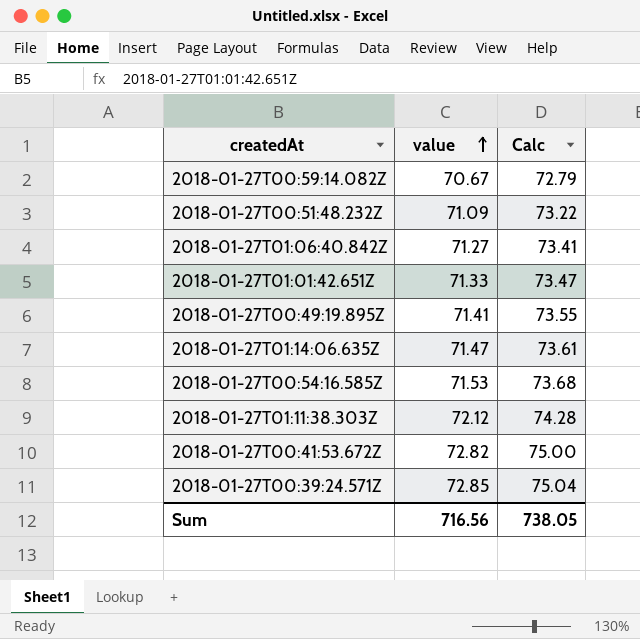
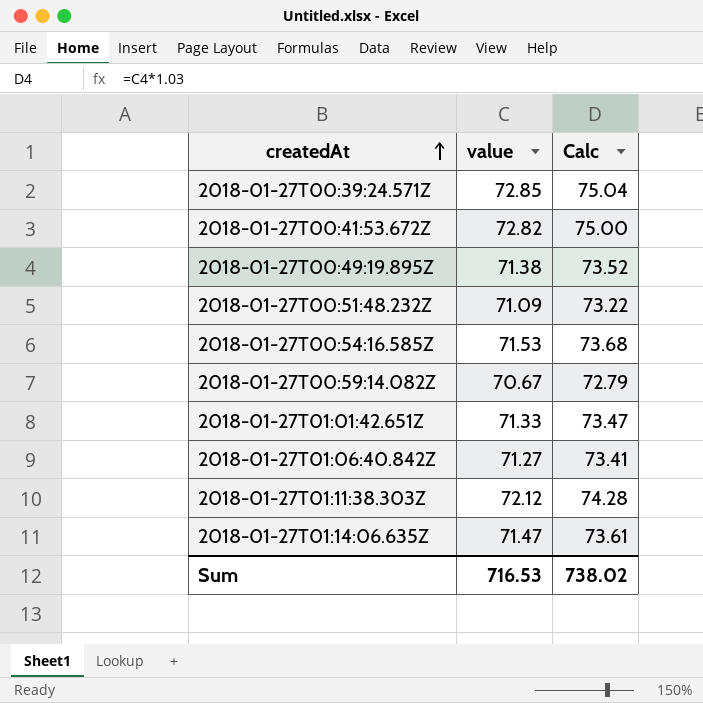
row order: value ascending -> createdAt ascending
2018-01-27T00:49:19.895Z | value: 71.41 -> 71.38
2018-01-27T00:49:19.895Z | Calc: 73.55 -> 73.52
Sum | value: 716.56 -> 716.53
Sum | Calc: 738.05 -> 738.02

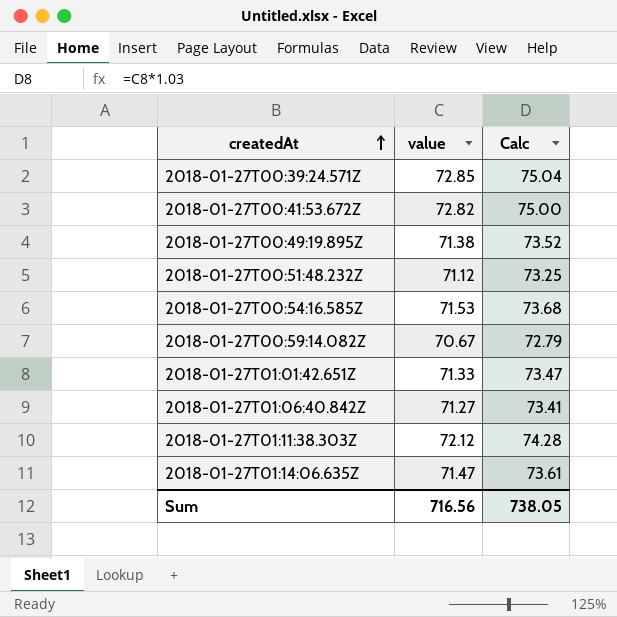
2018-01-27T00:51:48.232Z | value: 71.09 -> 71.12
2018-01-27T00:51:48.232Z | Calc: 73.22 -> 73.25
Sum | value: 716.53 -> 716.56
Sum | Calc: 738.02 -> 738.05

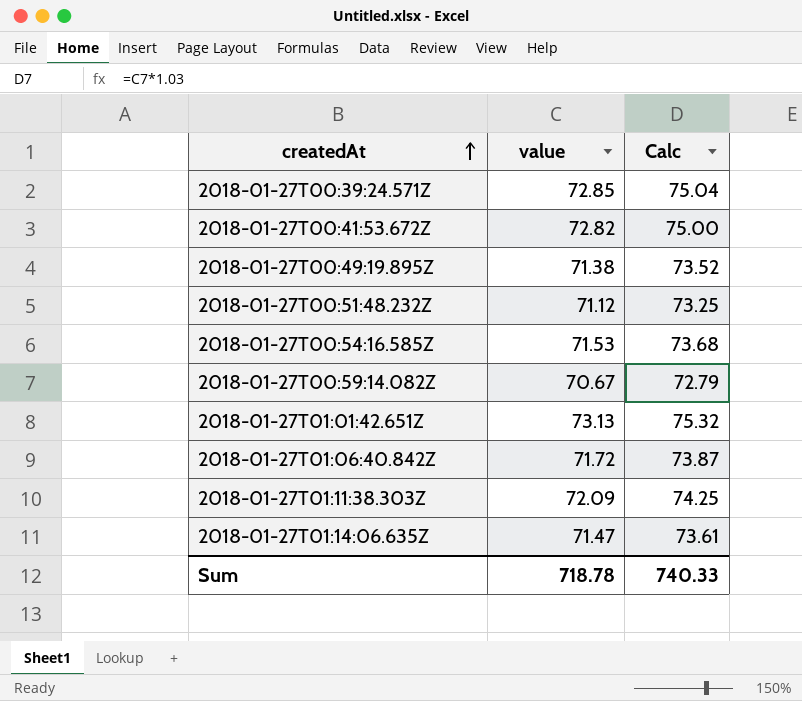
2018-01-27T01:01:42.651Z | value: 71.33 -> 73.13
2018-01-27T01:01:42.651Z | Calc: 73.47 -> 75.32
2018-01-27T01:06:40.842Z | value: 71.27 -> 71.72
2018-01-27T01:06:40.842Z | Calc: 73.41 -> 73.87
2018-01-27T01:11:38.303Z | value: 72.12 -> 72.09
2018-01-27T01:11:38.303Z | Calc: 74.28 -> 74.25
Sum | value: 716.56 -> 718.78
Sum | Calc: 738.05 -> 740.33

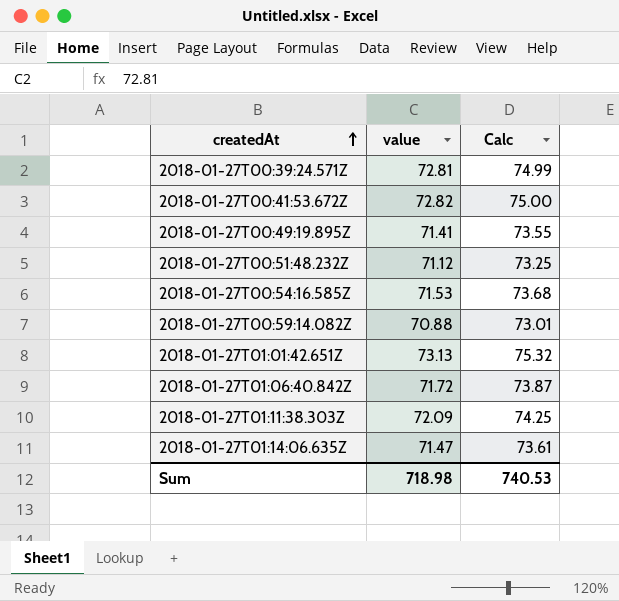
2018-01-27T00:39:24.571Z | value: 72.85 -> 72.81
2018-01-27T00:39:24.571Z | Calc: 75.04 -> 74.99
2018-01-27T00:49:19.895Z | value: 71.38 -> 71.41
2018-01-27T00:49:19.895Z | Calc: 73.52 -> 73.55
2018-01-27T00:59:14.082Z | value: 70.67 -> 70.88
2018-01-27T00:59:14.082Z | Calc: 72.79 -> 73.01
Sum | value: 718.78 -> 718.98
Sum | Calc: 740.33 -> 740.53

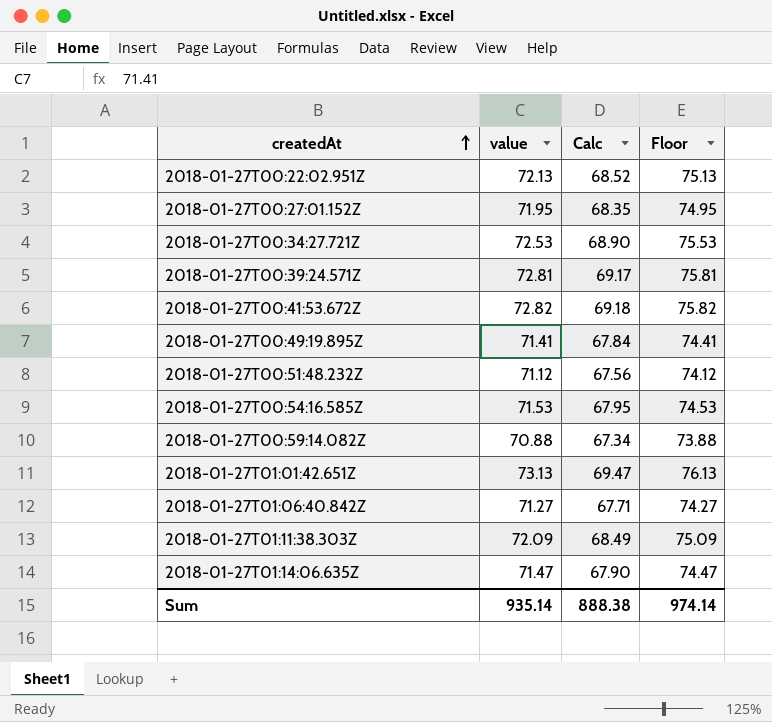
column Calc | formula: [value] * 1.03 -> [value] * 0.95
column Floor | formula: none -> [value] + 3
row 2018-01-27T00:22:02.951Z: none -> 72.13 | 68.52 | 75.13
row 2018-01-27T00:27:01.152Z: none -> 71.95 | 68.35 | 74.95
row 2018-01-27T00:34:27.721Z: none -> 72.53 | 68.90 | 75.53
2018-01-27T01:06:40.842Z | value: 71.72 -> 71.27
Sum | value: 718.98 -> 935.14
Sum | Calc: 740.53 -> 888.38

